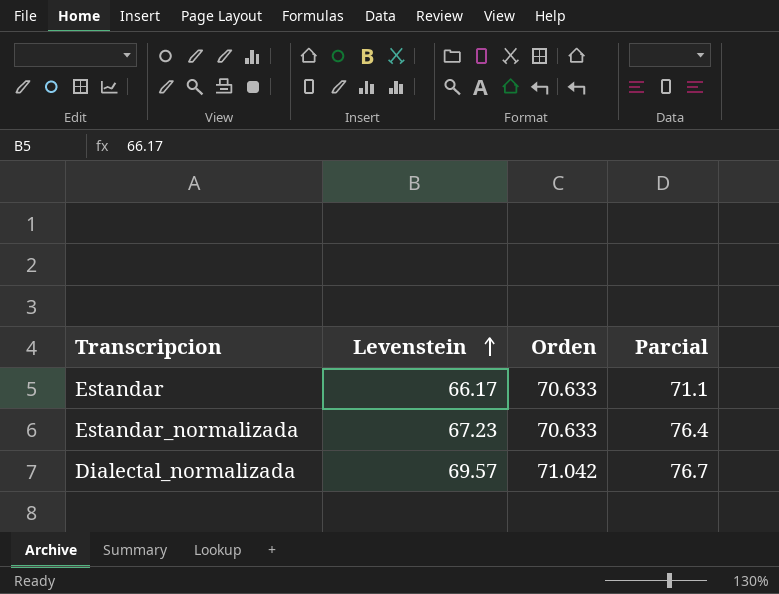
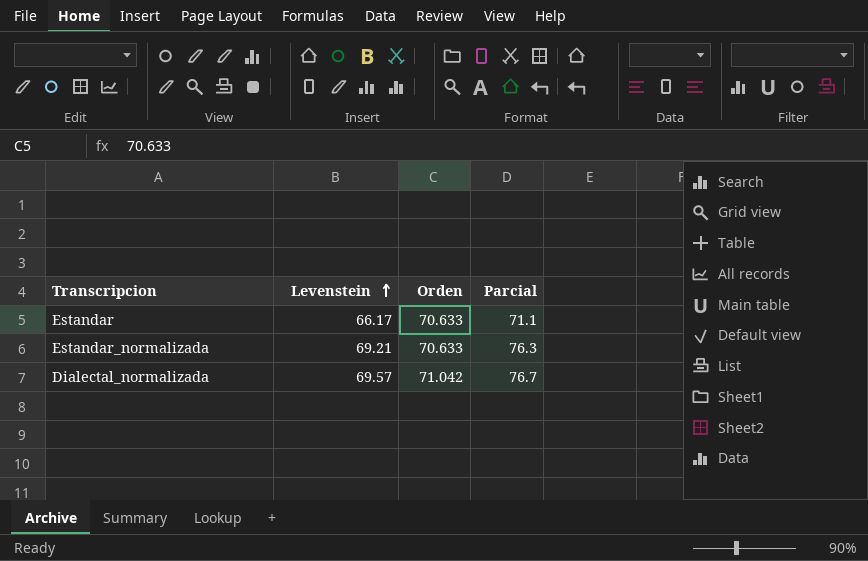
Estandar_normalizada | Levenstein: 67.23 -> 69.21
Estandar_normalizada | Parcial: 76.4 -> 76.3

